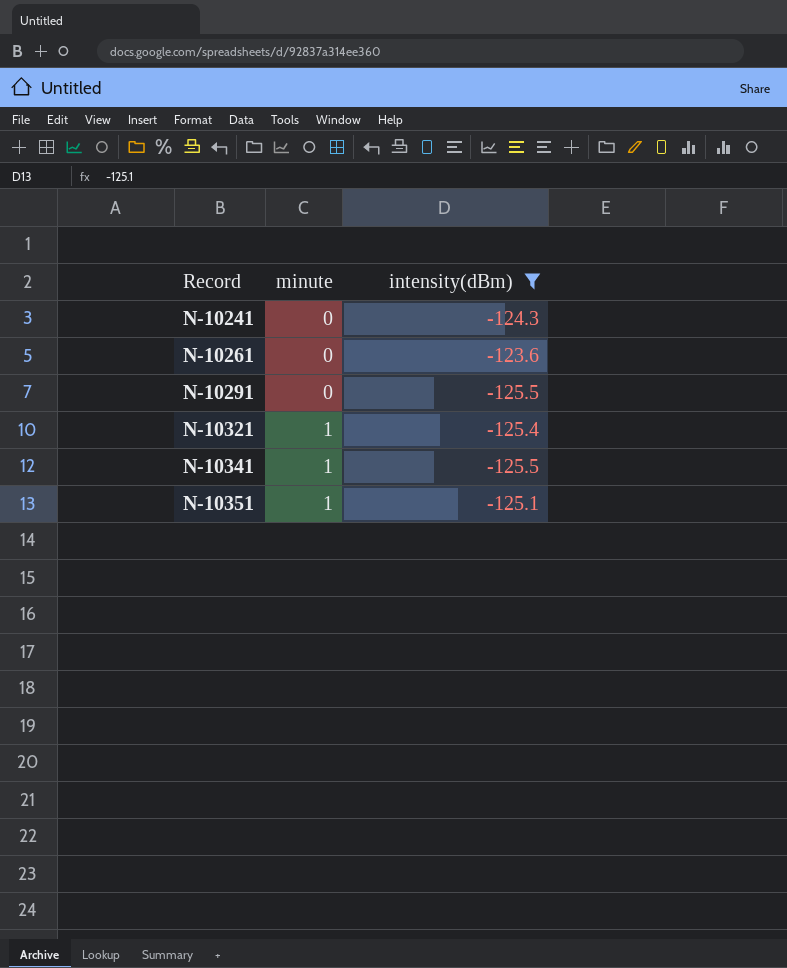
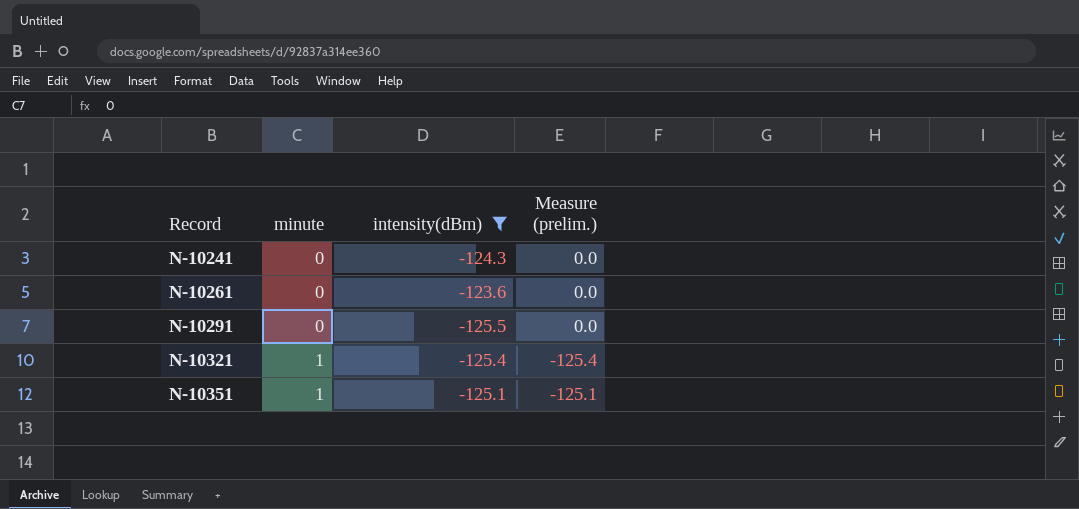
column Measure (prelim.) | formula: none -> [minute] * [intensity(dBm)]
row N-10341: 1 | -125.5 -> none

